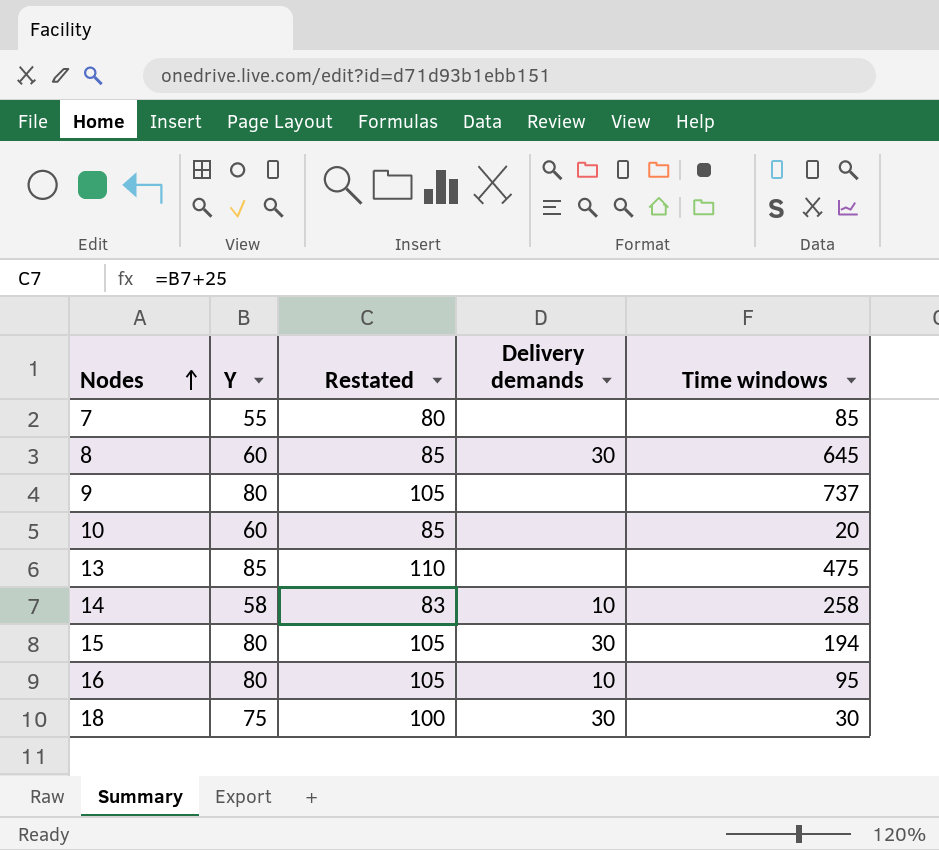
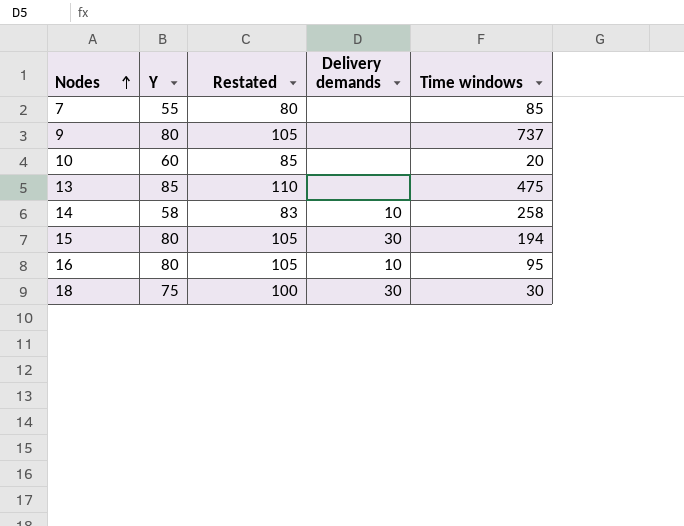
row 8: 60 | 85 | 30 | 645 -> none

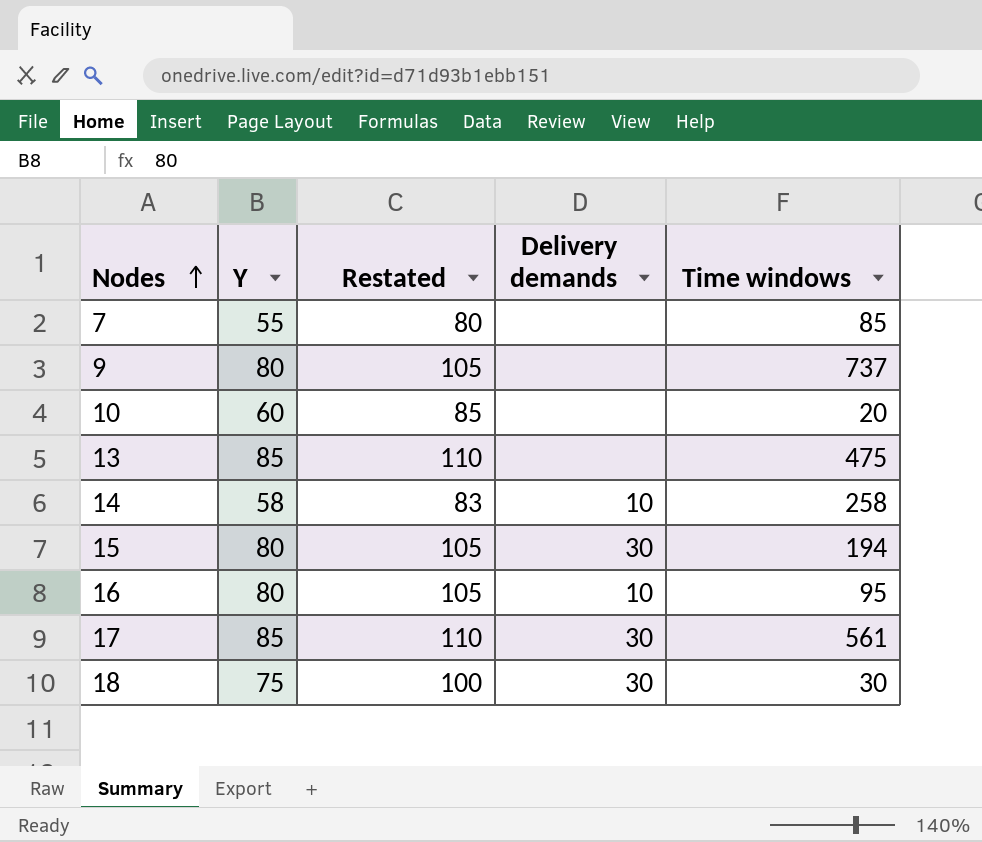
row 17: none -> 85 | 110 | 30 | 561

